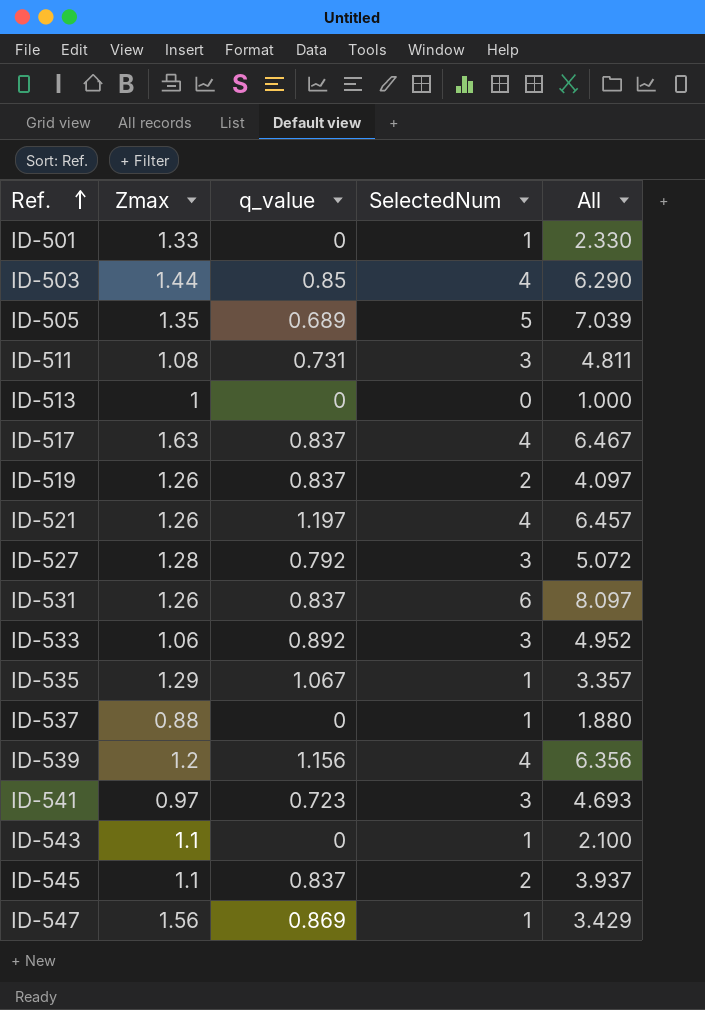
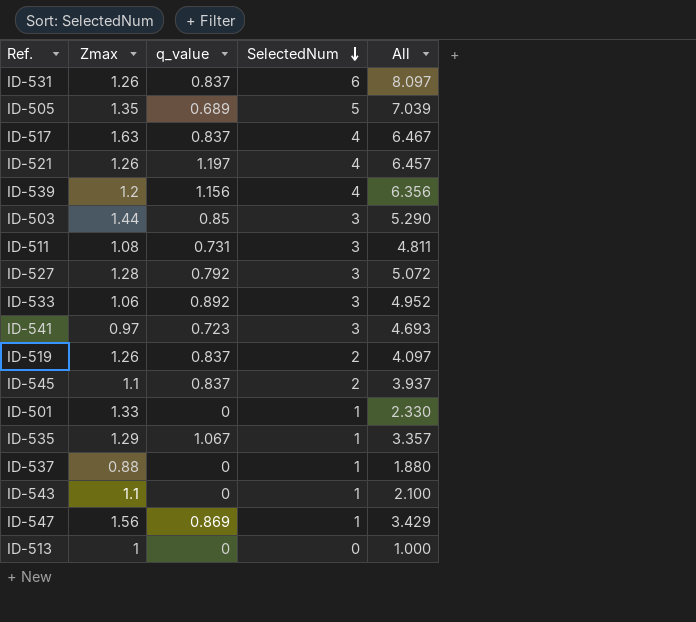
row order: Ref. ascending -> SelectedNum descending
ID-503 | SelectedNum: 4 -> 3
ID-503 | All: 6.290 -> 5.290

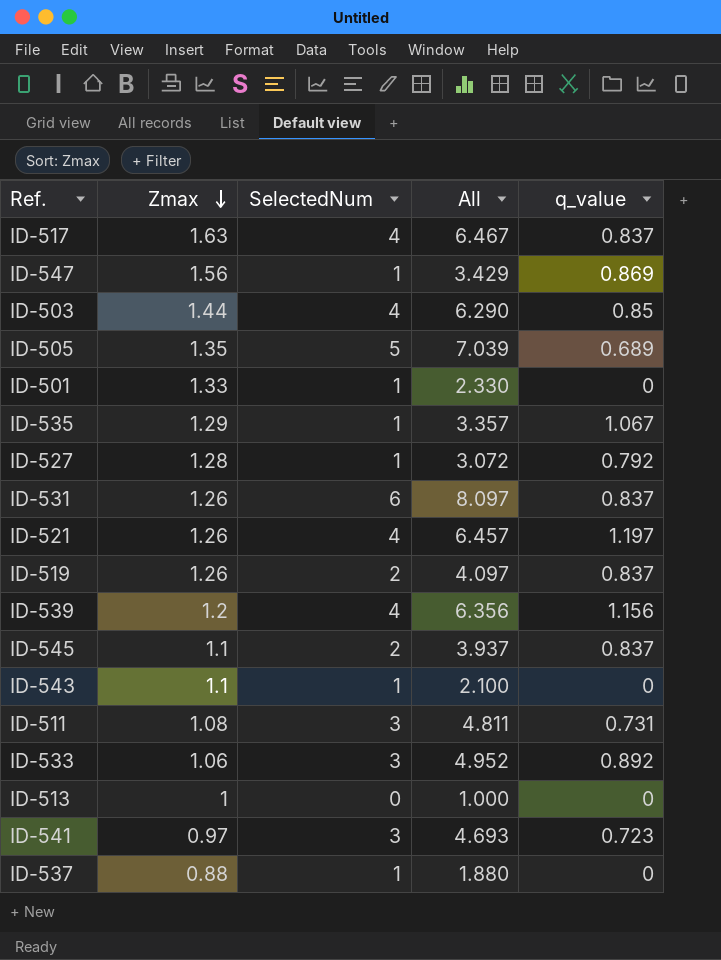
row order: SelectedNum descending -> Zmax descending
column q_value | position: 3 -> 5
ID-503 | SelectedNum: 3 -> 4
ID-503 | All: 5.290 -> 6.290
ID-527 | SelectedNum: 3 -> 1
ID-527 | All: 5.072 -> 3.072

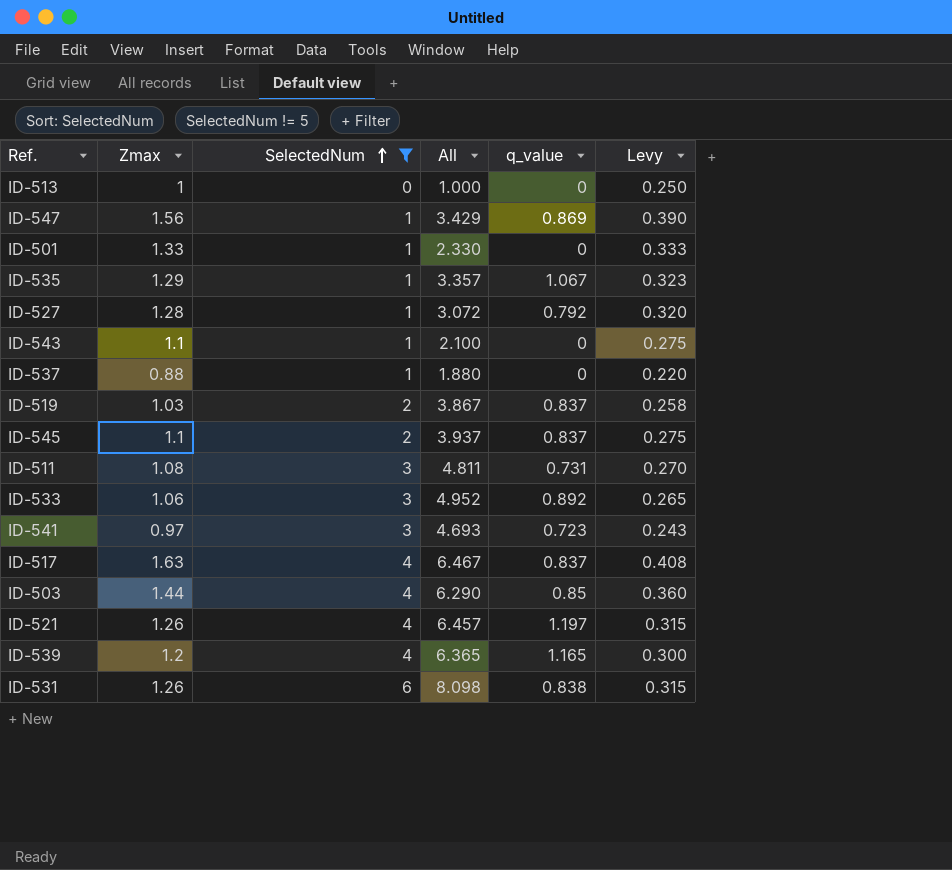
filter: none -> SelectedNum != 5
row order: Zmax descending -> SelectedNum ascending
column Levy | formula: none -> [Zmax] * 0.25
ID-519 | Zmax: 1.26 -> 1.03
ID-519 | All: 4.097 -> 3.867
ID-539 | All: 6.356 -> 6.365
ID-539 | q_value: 1.156 -> 1.165
ID-531 | All: 8.097 -> 8.098
ID-531 | q_value: 0.837 -> 0.838

